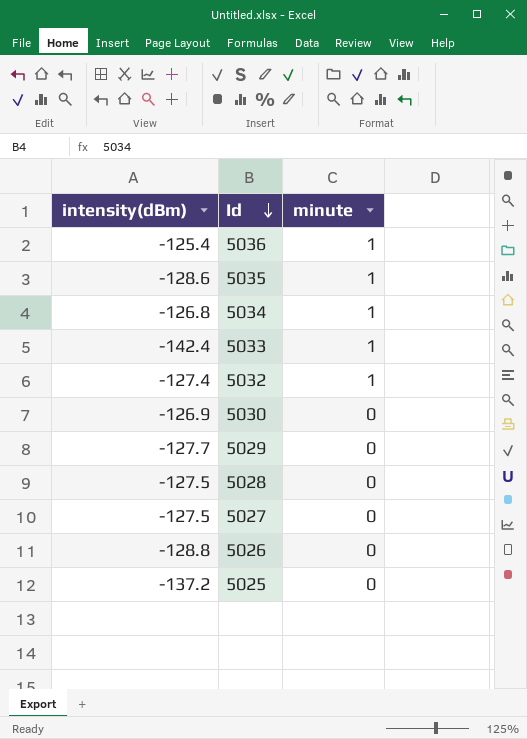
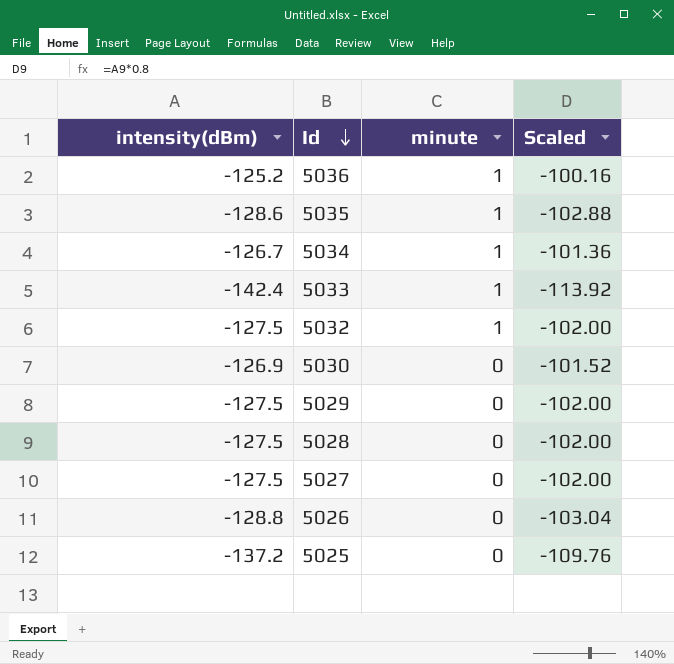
column Scaled | formula: none -> [intensity(dBm)] * 0.8
5036 | intensity(dBm): -125.4 -> -125.2
5034 | intensity(dBm): -126.8 -> -126.7
5032 | intensity(dBm): -127.4 -> -127.5
5029 | intensity(dBm): -127.7 -> -127.5

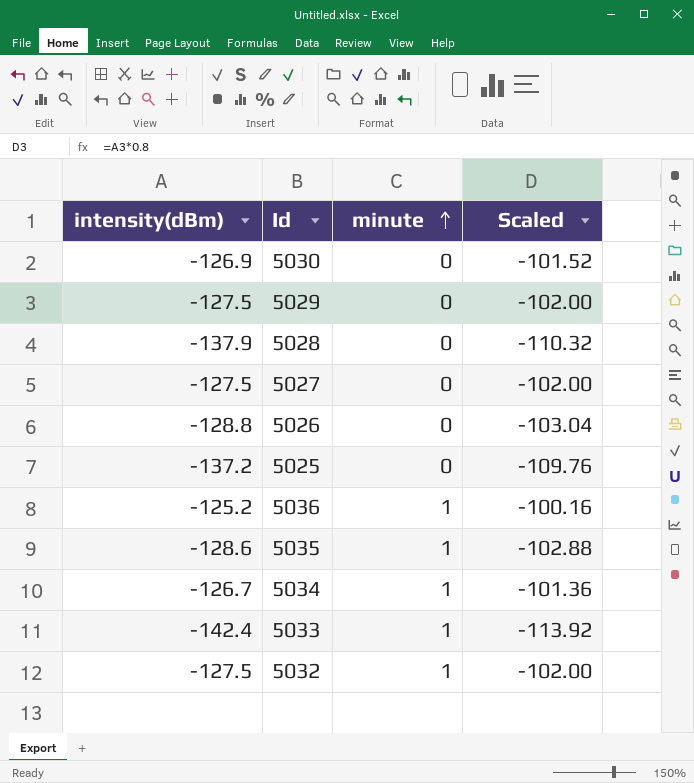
row order: Id descending -> minute ascending
5028 | intensity(dBm): -127.5 -> -137.9
5028 | Scaled: -102.00 -> -110.32

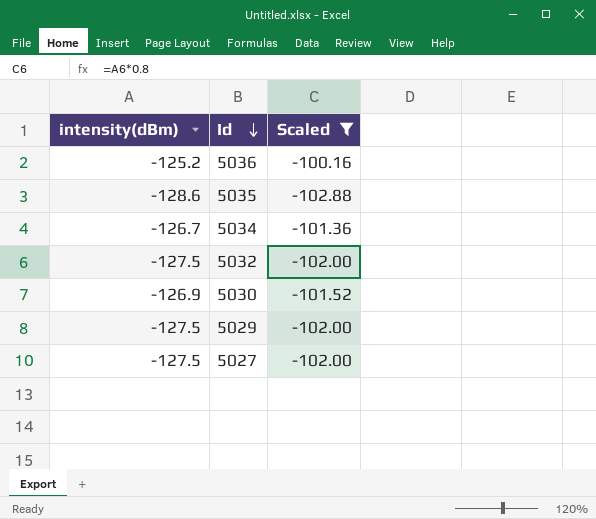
filter: none -> Scaled >= -102.88
row order: minute ascending -> Id descending
column minute | position: 3 -> none

